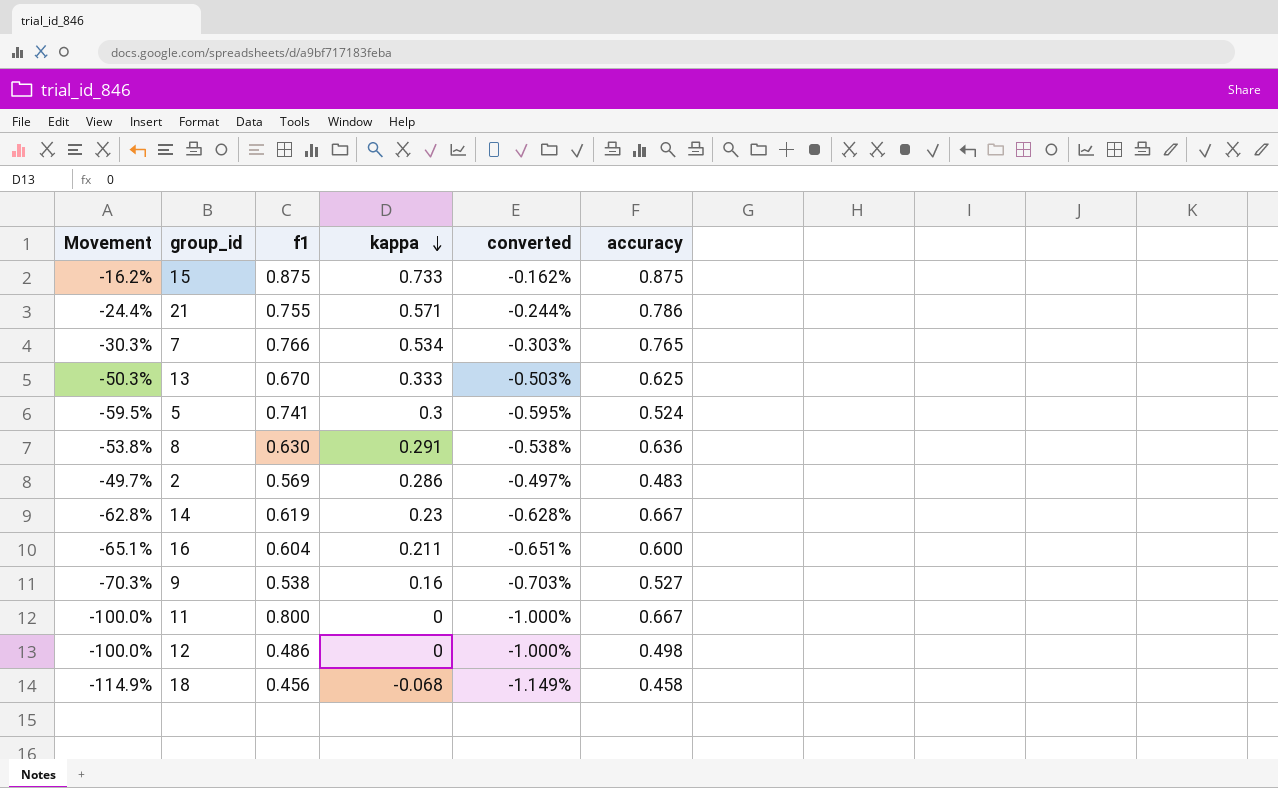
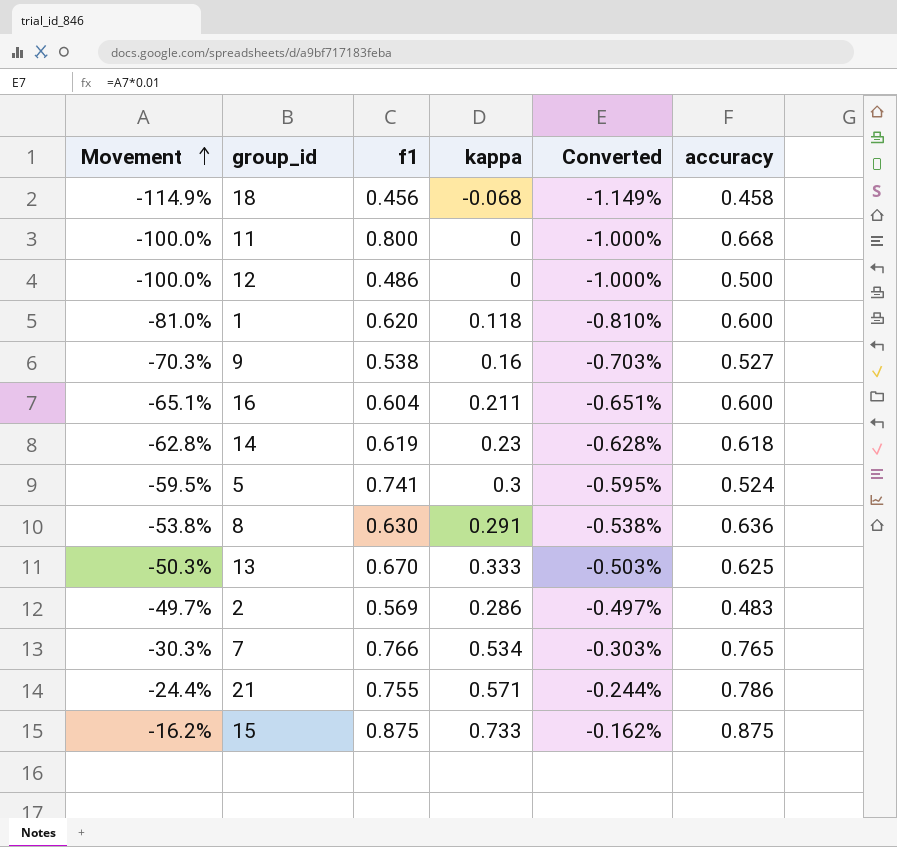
row order: kappa descending -> Movement ascending
column name: converted -> Converted
11 | accuracy: 0.667 -> 0.668
12 | accuracy: 0.498 -> 0.500
row 1: none -> -81.0% | 0.620 | 0.118 | -0.810% | 0.600
14 | accuracy: 0.667 -> 0.618

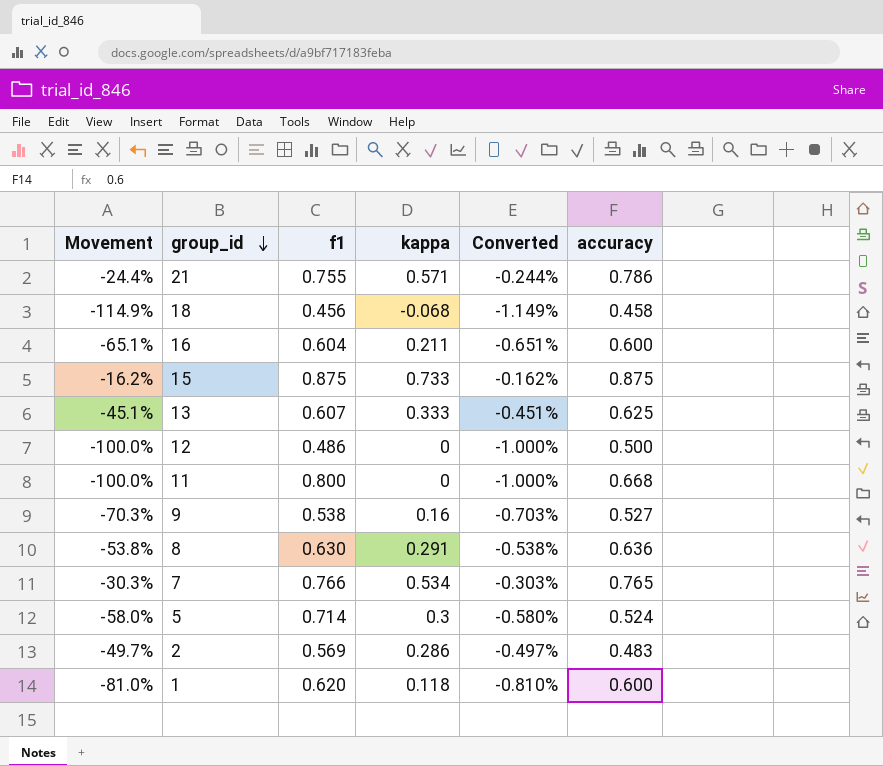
row order: Movement ascending -> group_id descending
row 14: -62.8% | 0.619 | 0.23 | -0.628% | 0.618 -> none
13 | Movement: -50.3% -> -45.1%
13 | f1: 0.670 -> 0.607
13 | Converted: -0.503% -> -0.451%
5 | Movement: -59.5% -> -58.0%
5 | f1: 0.741 -> 0.714
5 | Converted: -0.595% -> -0.580%

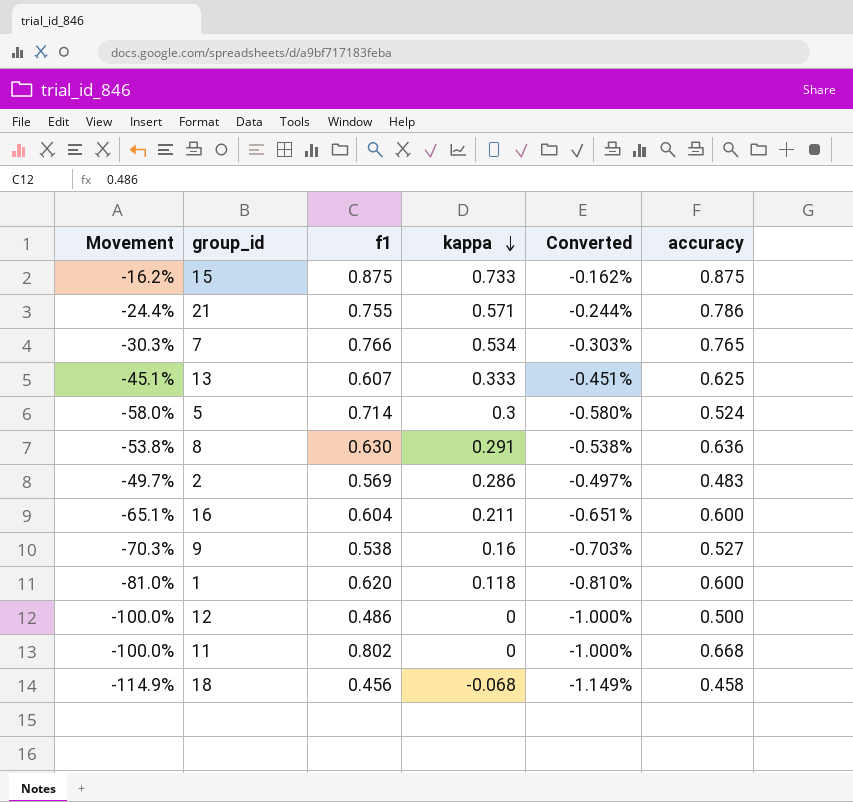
row order: group_id descending -> kappa descending
11 | f1: 0.800 -> 0.802

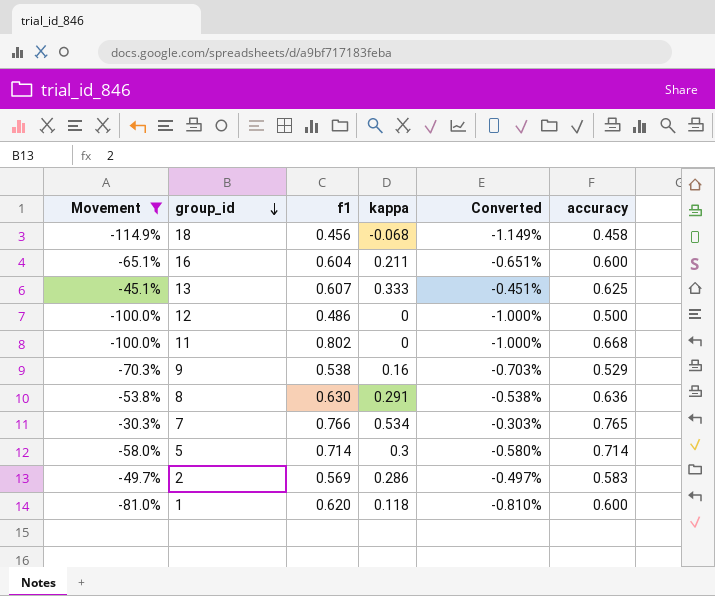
filter: none -> Movement <= -30.3%
row order: kappa descending -> group_id descending
9 | accuracy: 0.527 -> 0.529
5 | accuracy: 0.524 -> 0.714
2 | accuracy: 0.483 -> 0.583

